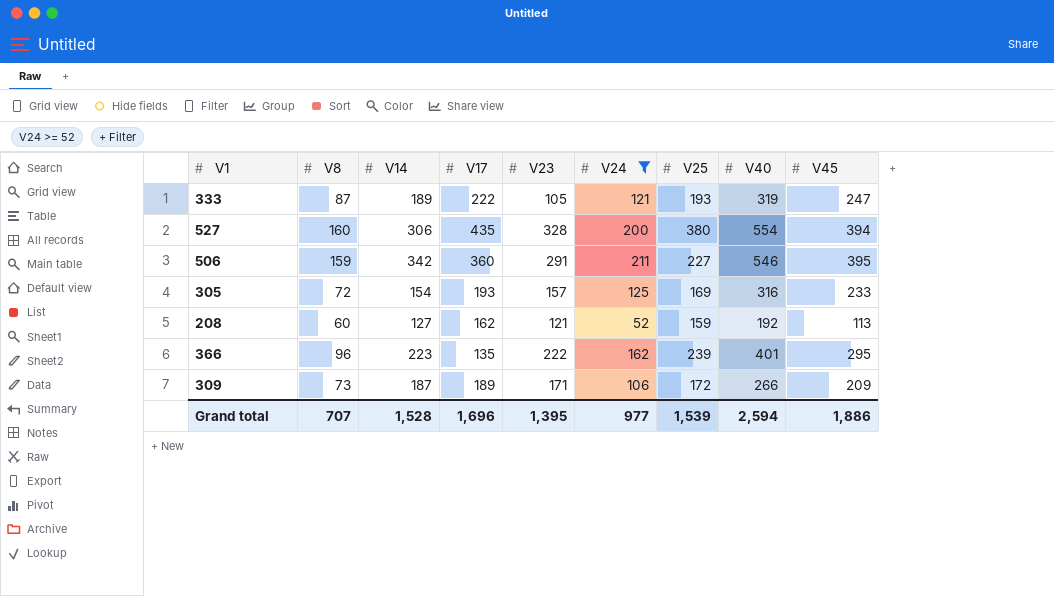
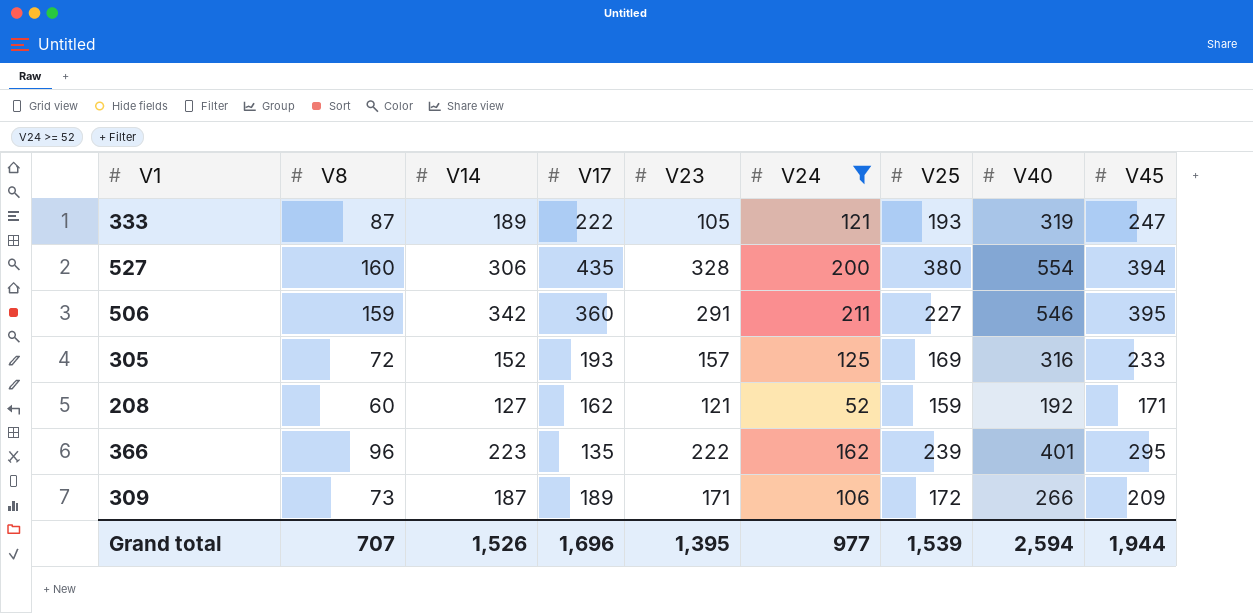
305 | V14: 154 -> 152
208 | V45: 113 -> 171
Grand total | V14: 1,528 -> 1,526
Grand total | V45: 1,886 -> 1,944

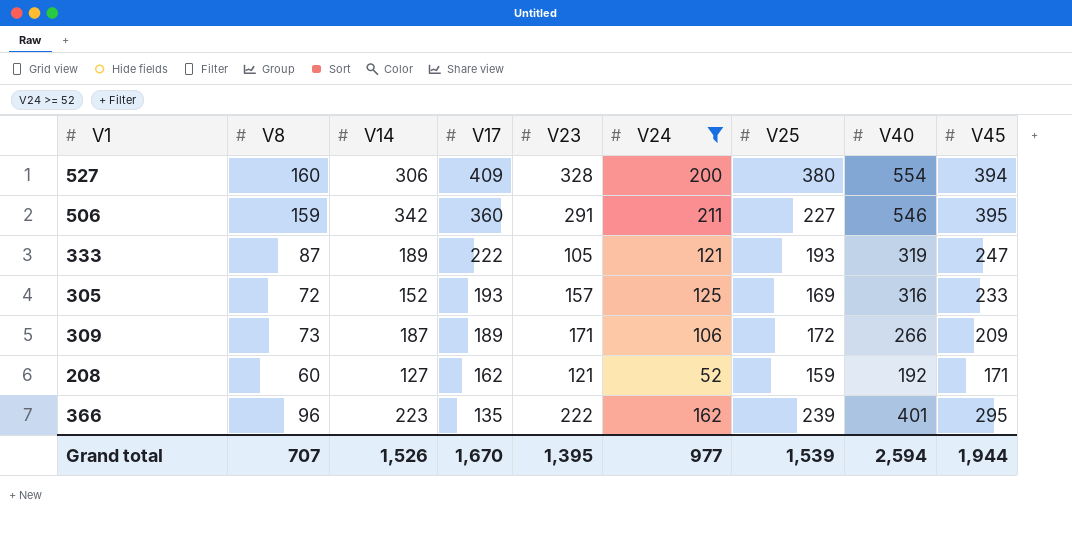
row order: none -> V17 descending
527 | V17: 435 -> 409
Grand total | V17: 1,696 -> 1,670

